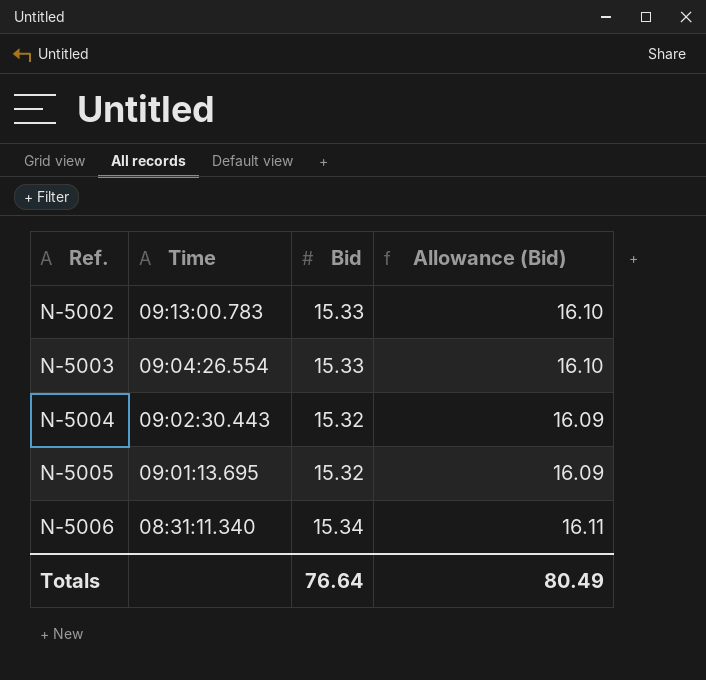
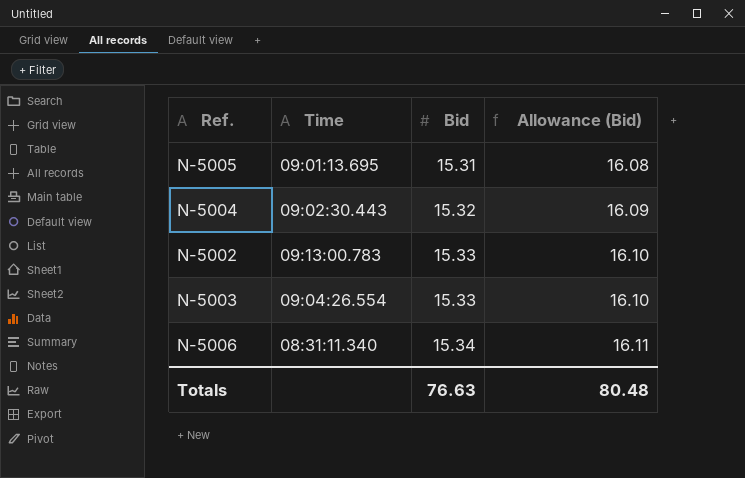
row order: Ref. ascending -> Bid ascending
N-5005 | Bid: 15.32 -> 15.31
N-5005 | Allowance (Bid): 16.09 -> 16.08
Totals | Bid: 76.64 -> 76.63
Totals | Allowance (Bid): 80.49 -> 80.48

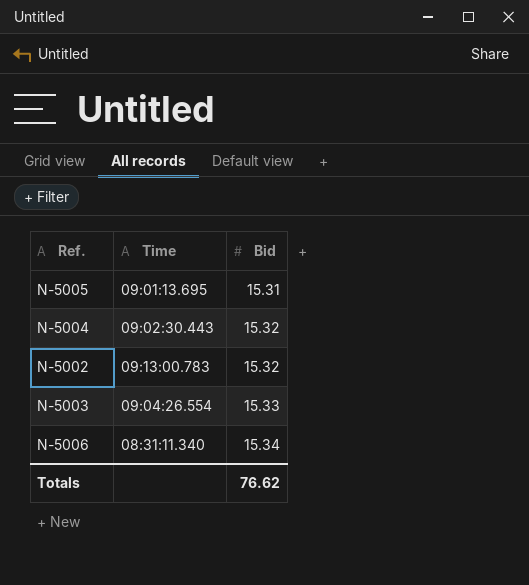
column Allowance (Bid) | formula: [Bid] * 1.05 -> none
N-5002 | Bid: 15.33 -> 15.32
Totals | Bid: 76.63 -> 76.62

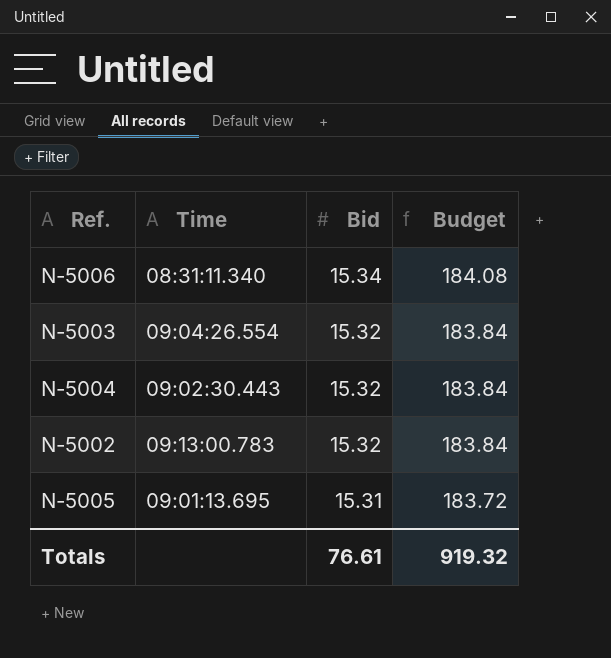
row order: Bid ascending -> Bid descending
column Budget | formula: none -> [Bid] * 12
N-5003 | Bid: 15.33 -> 15.32
Totals | Bid: 76.62 -> 76.61

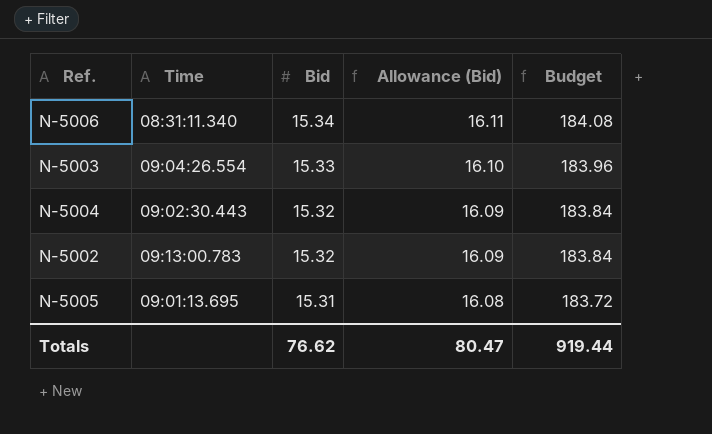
column Allowance (Bid) | formula: none -> [Bid] * 1.05
N-5003 | Bid: 15.32 -> 15.33
N-5003 | Budget: 183.84 -> 183.96
Totals | Bid: 76.61 -> 76.62
Totals | Budget: 919.32 -> 919.44

